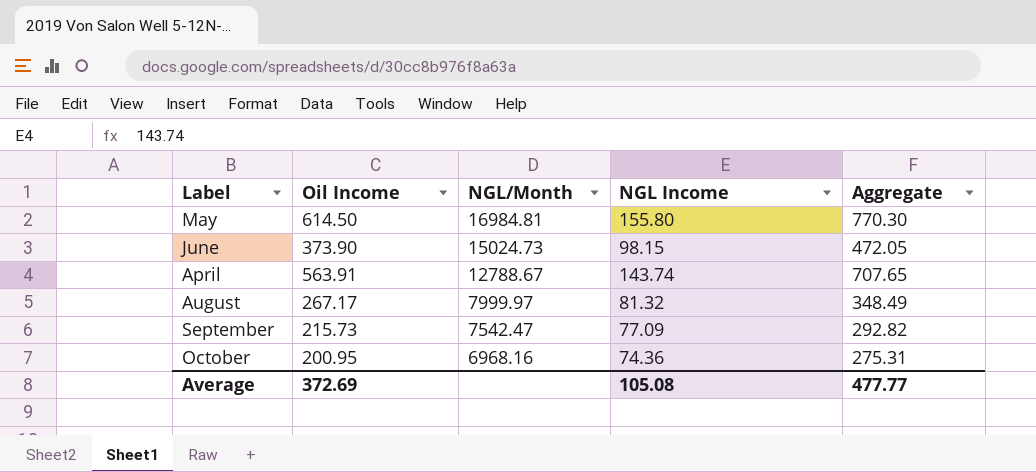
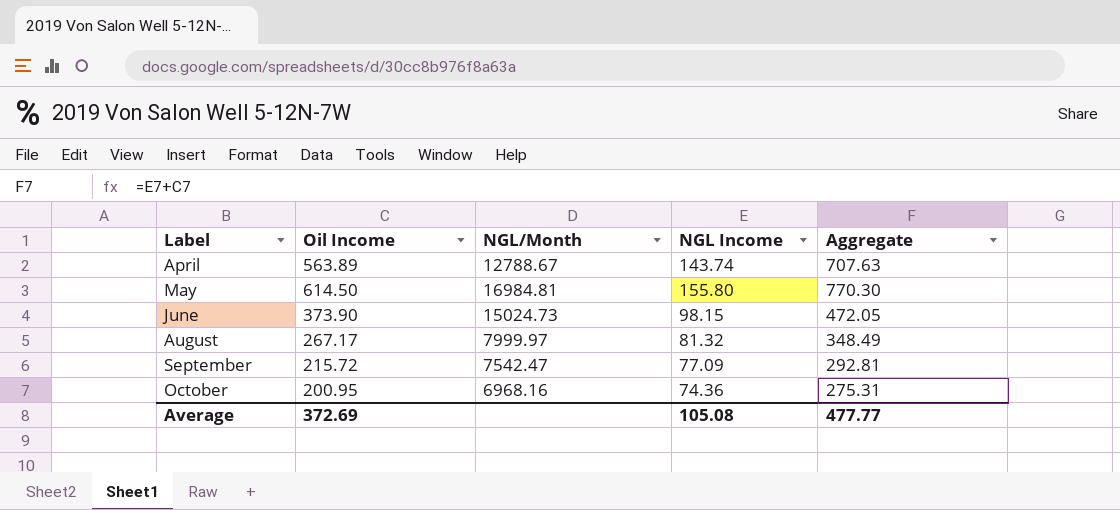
row order: NGL/Month descending -> Label ascending
April | Oil Income: 563.91 -> 563.89
April | Aggregate: 707.65 -> 707.63
September | Oil Income: 215.73 -> 215.72
September | Aggregate: 292.82 -> 292.81

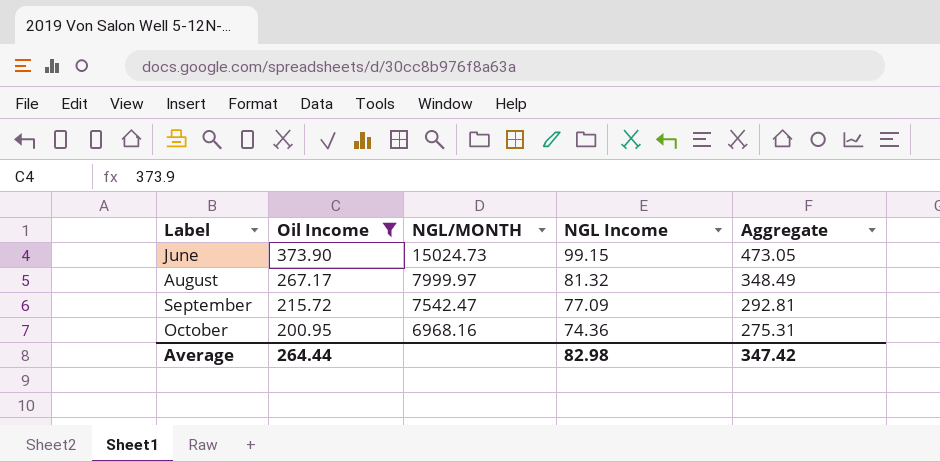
filter: none -> Oil Income <= 373.90
column name: NGL/Month -> NGL/MONTH
June | NGL Income: 98.15 -> 99.15
June | Aggregate: 472.05 -> 473.05
Average | Oil Income: 372.69 -> 264.44
Average | NGL Income: 105.08 -> 82.98
Average | Aggregate: 477.77 -> 347.42

